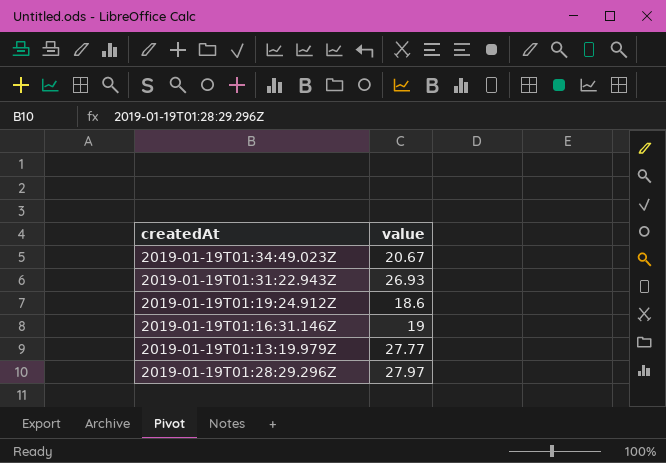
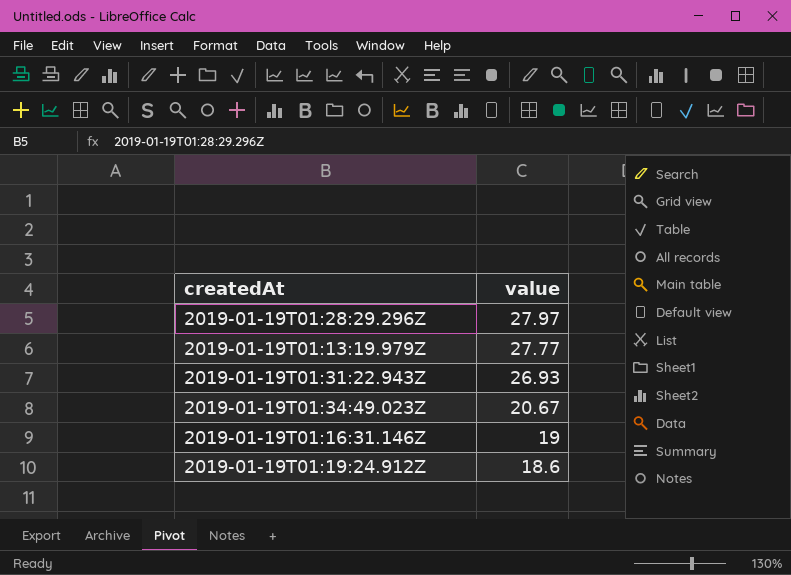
row order: none -> value descending

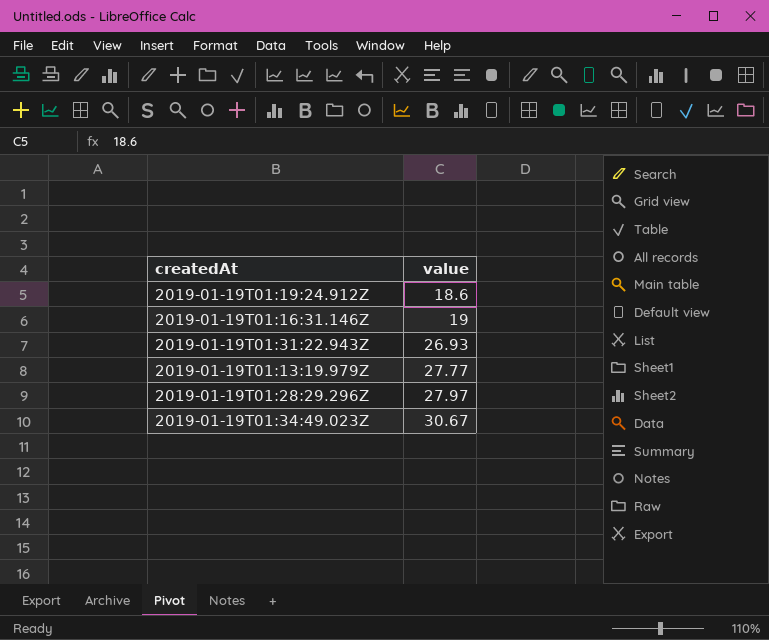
row order: value descending -> value ascending
2019-01-19T01:34:49.023Z | value: 20.67 -> 30.67

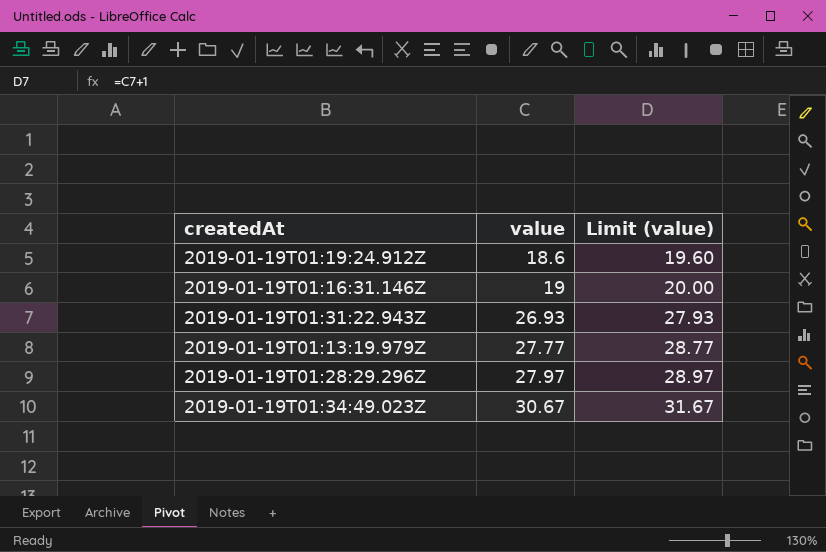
column Limit (value) | formula: none -> [value] + 1

